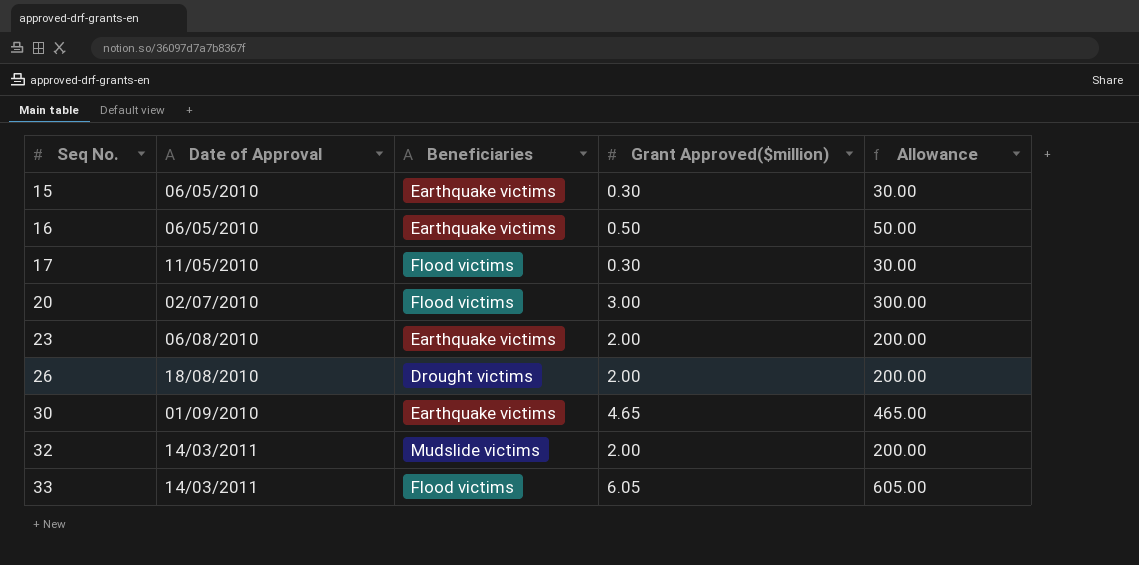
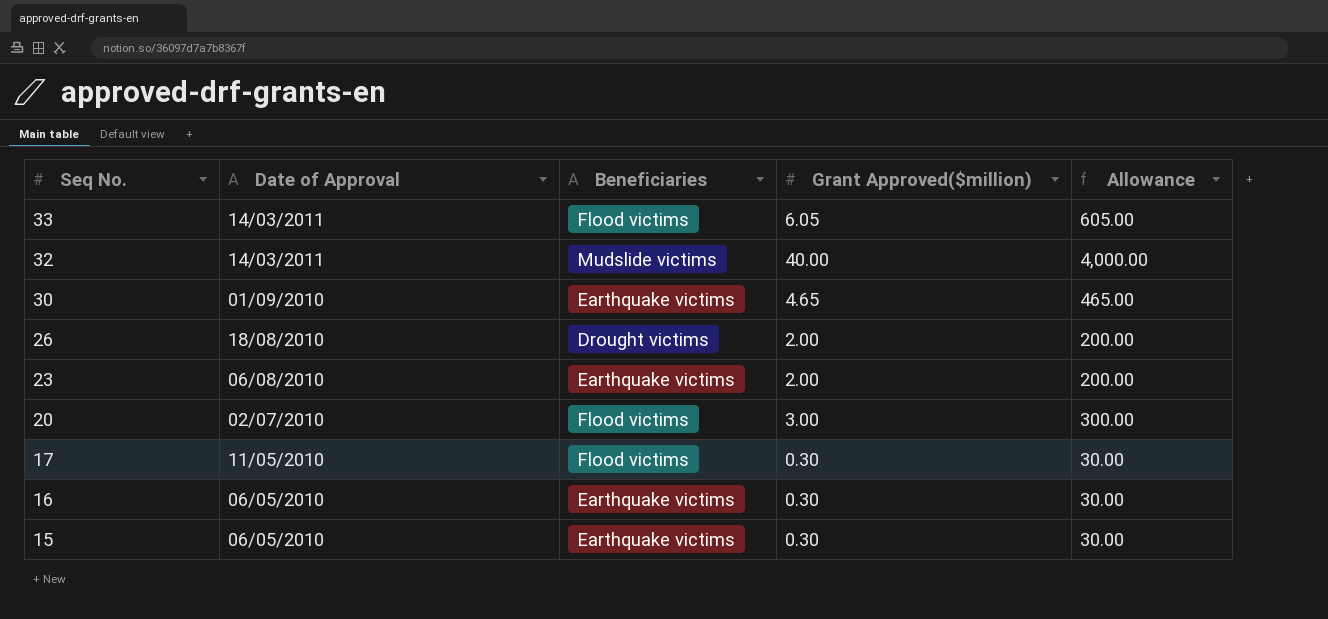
row order: Seq No. ascending -> Seq No. descending
32 | Grant Approved($million): 2.00 -> 40.00
32 | Allowance: 200.00 -> 4,000.00
16 | Grant Approved($million): 0.50 -> 0.30
16 | Allowance: 50.00 -> 30.00

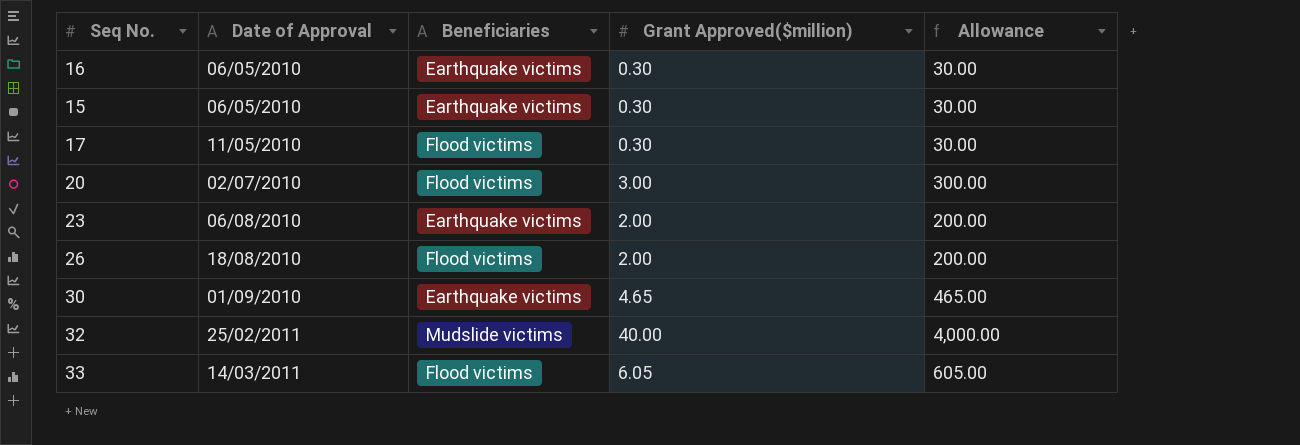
row order: Seq No. descending -> Date of Approval ascending
26 | Beneficiaries: Drought victims -> Flood victims
32 | Date of Approval: 14/03/2011 -> 25/02/2011

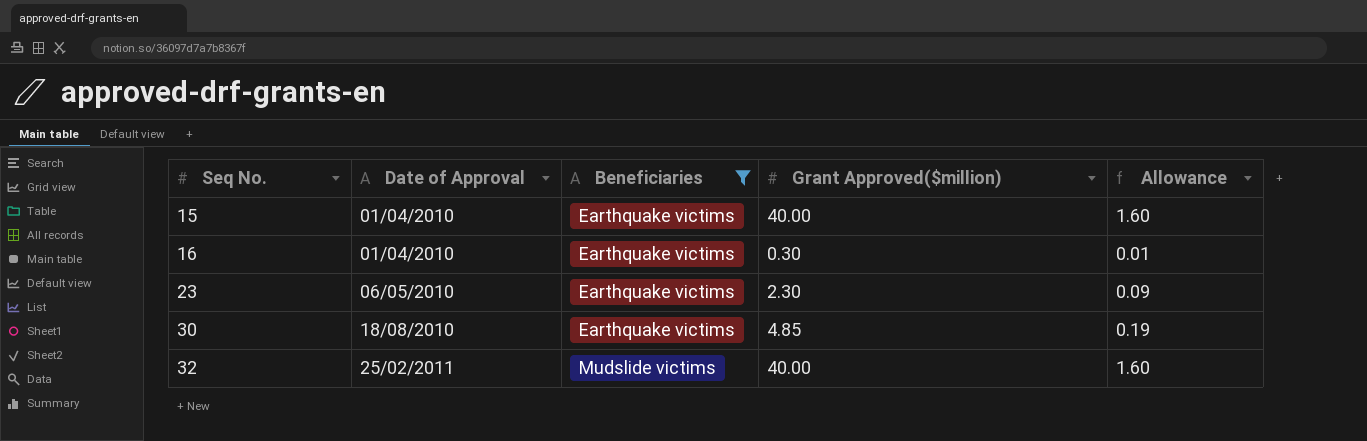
filter: none -> Beneficiaries != Flood victims
row order: Date of Approval ascending -> Seq No. ascending
column Allowance | formula: [Grant Approved($million)] * 100 -> [Grant Approved($million)] * 0.04
15 | Date of Approval: 06/05/2010 -> 01/04/2010
15 | Grant Approved($million): 0.30 -> 40.00
16 | Date of Approval: 06/05/2010 -> 01/04/2010
23 | Date of Approval: 06/08/2010 -> 06/05/2010
23 | Grant Approved($million): 2.00 -> 2.30
30 | Date of Approval: 01/09/2010 -> 18/08/2010
30 | Grant Approved($million): 4.65 -> 4.85

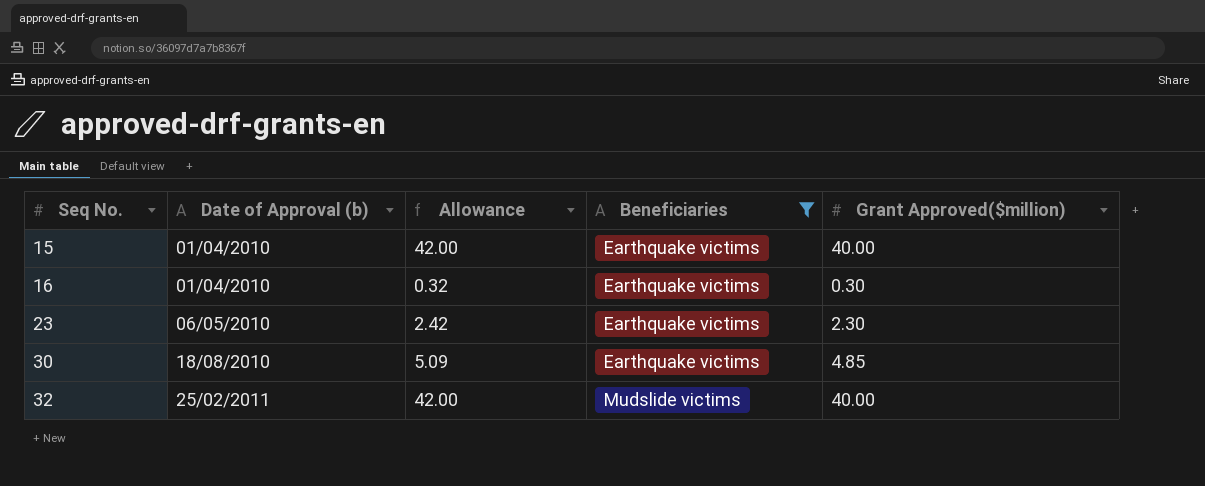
column name: Date of Approval -> Date of Approval (b)
column Allowance | formula: [Grant Approved($million)] * 0.04 -> [Grant Approved($million)] * 1.05
column Allowance | position: 5 -> 3

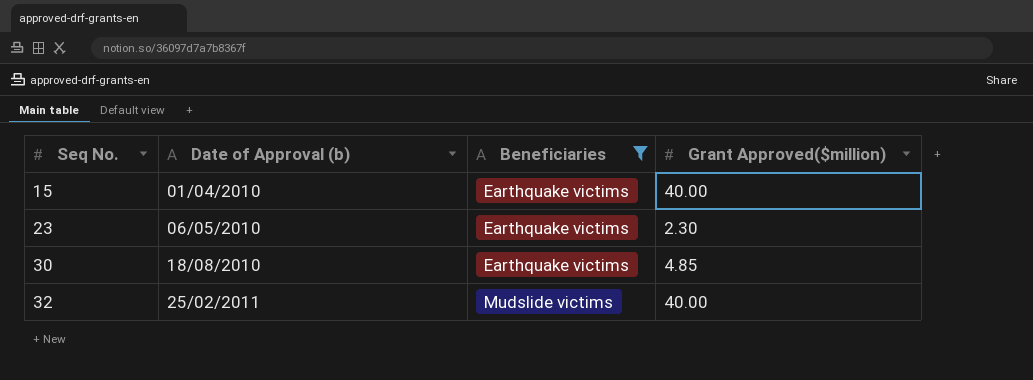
column Allowance | formula: [Grant Approved($million)] * 1.05 -> none
row 16: 01/04/2010 | 0.32 | Earthquake victims | 0.30 -> none

